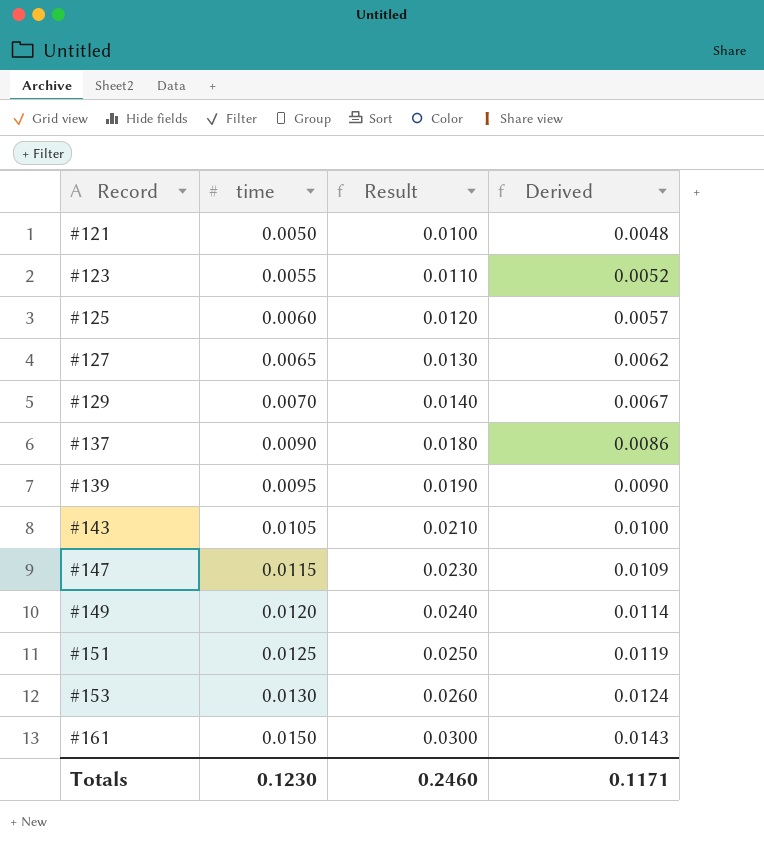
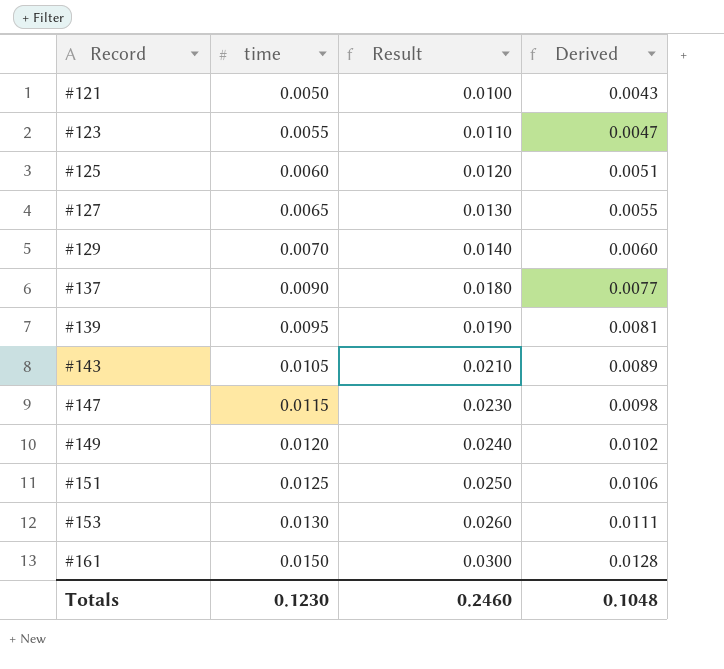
column Derived | formula: [time] * 0.95 -> [time] * 0.85
Totals | Derived: 0.1171 -> 0.1048

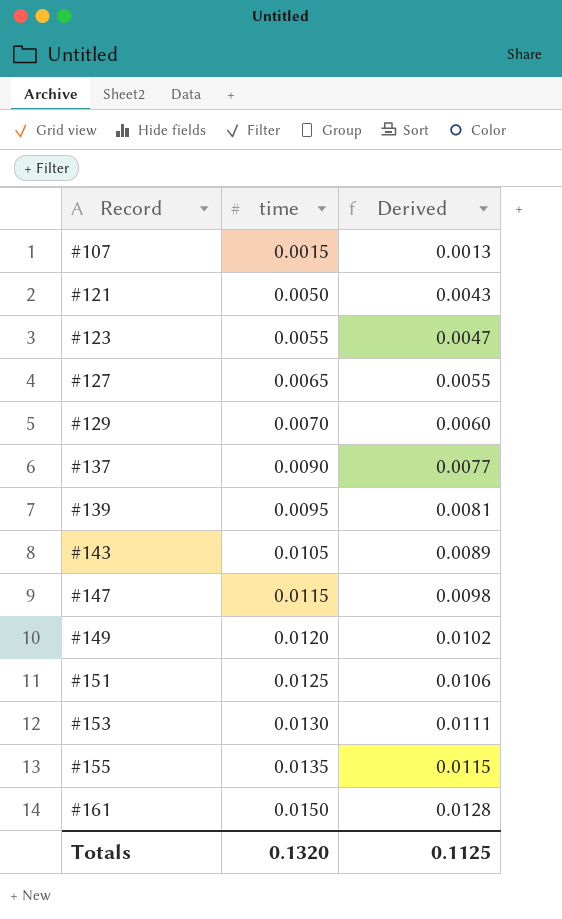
column Result | formula: [time] * 2 -> none
row #125: 0.0060 | 0.0120 | 0.0051 -> none
row #107: none -> 0.0015 | 0.0013
row #155: none -> 0.0135 | 0.0115
Totals | time: 0.1230 -> 0.1320
Totals | Derived: 0.1048 -> 0.1125

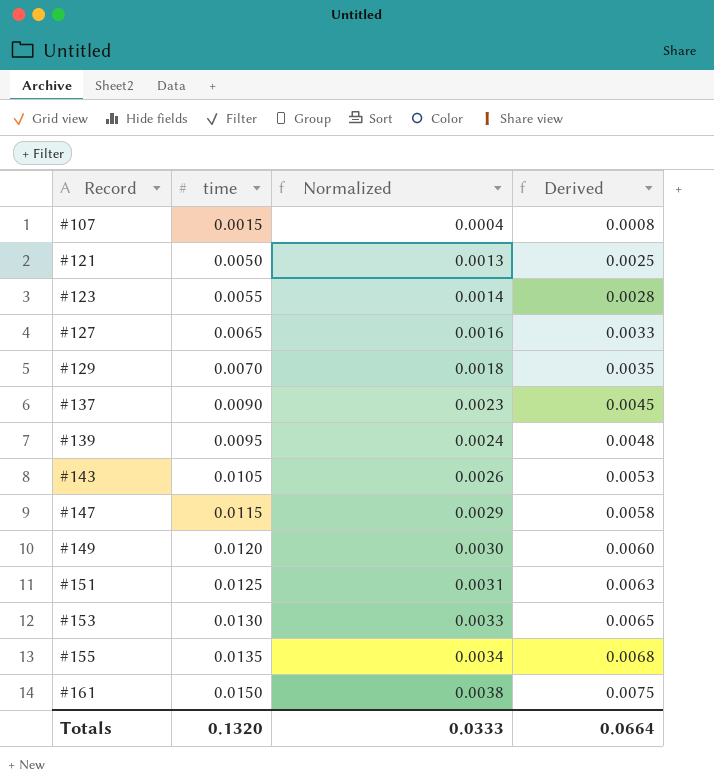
column Normalized | formula: none -> [time] * 0.25
column Derived | formula: [time] * 0.85 -> [time] * 0.5
Totals | Derived: 0.1125 -> 0.0664

